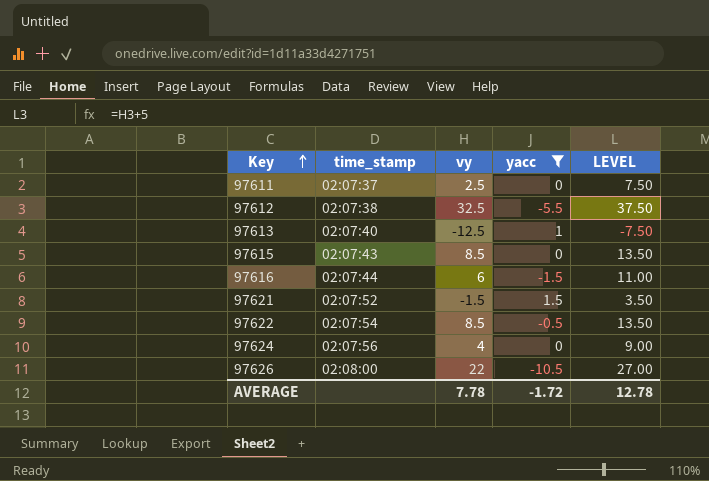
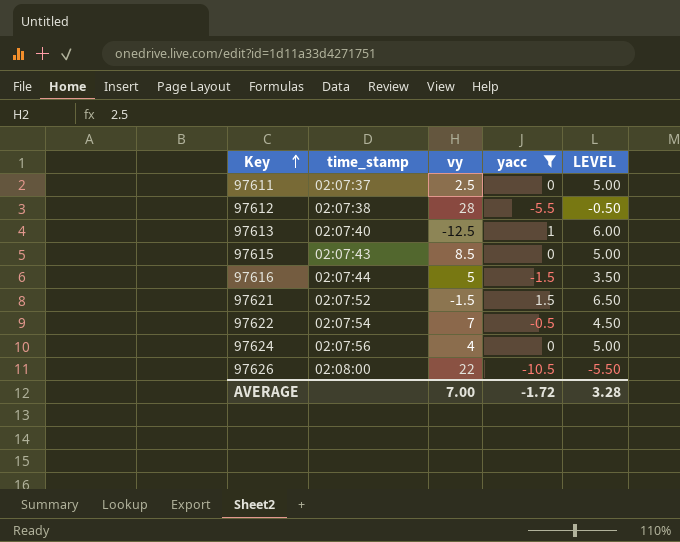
column LEVEL | formula: [vy] + 5 -> [yacc] + 5
97612 | vy: 32.5 -> 28
97616 | vy: 6 -> 5
97622 | vy: 8.5 -> 7
AVERAGE | vy: 7.78 -> 7.00
AVERAGE | LEVEL: 12.78 -> 3.28

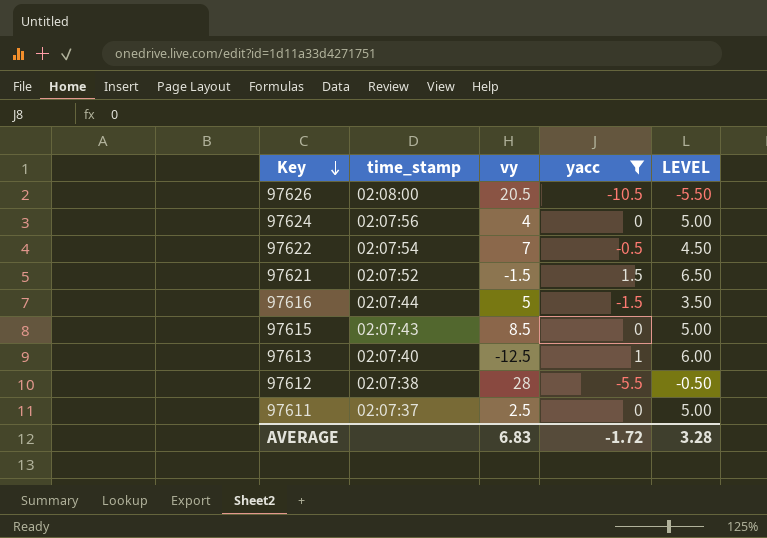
row order: Key ascending -> Key descending
97626 | vy: 22 -> 20.5
AVERAGE | vy: 7.00 -> 6.83

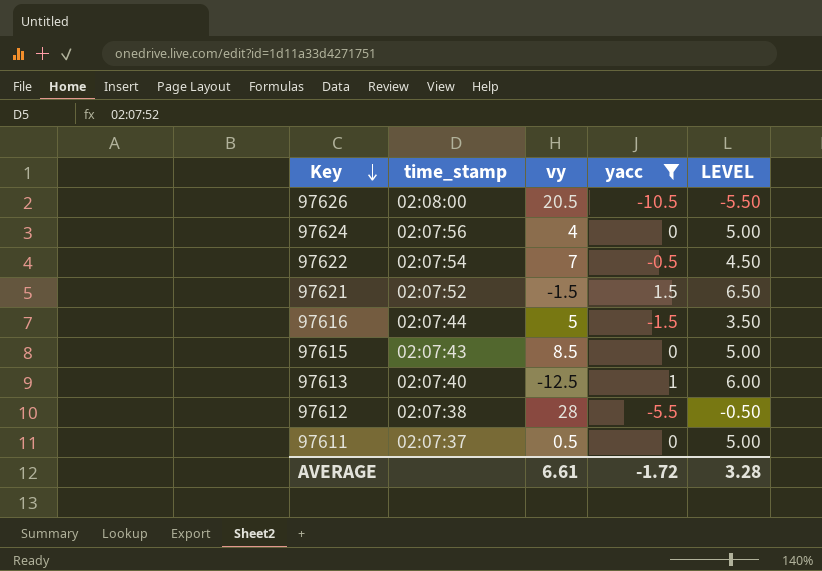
97611 | vy: 2.5 -> 0.5
AVERAGE | vy: 6.83 -> 6.61

